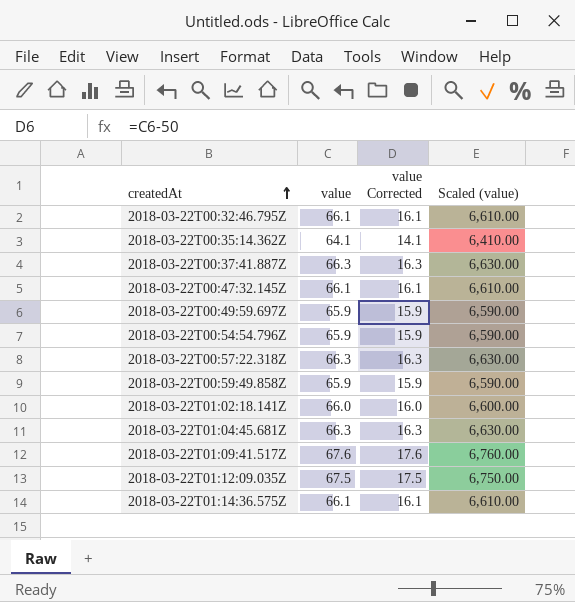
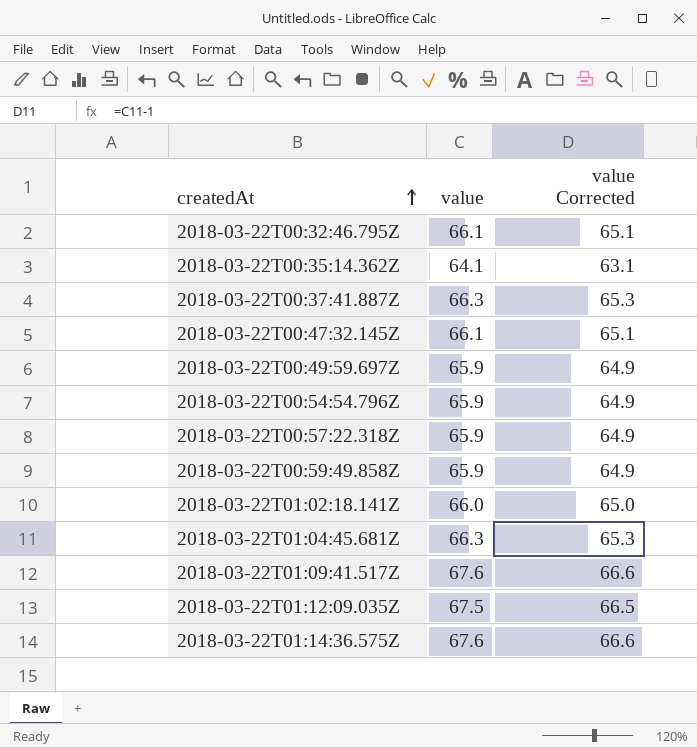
column Scaled (value) | formula: [value] * 100 -> none
column value Corrected | formula: [value] - 50 -> [value] - 1
2018-03-22T00:57:22.318Z | value: 66.3 -> 65.9
2018-03-22T01:14:36.575Z | value: 66.1 -> 67.6

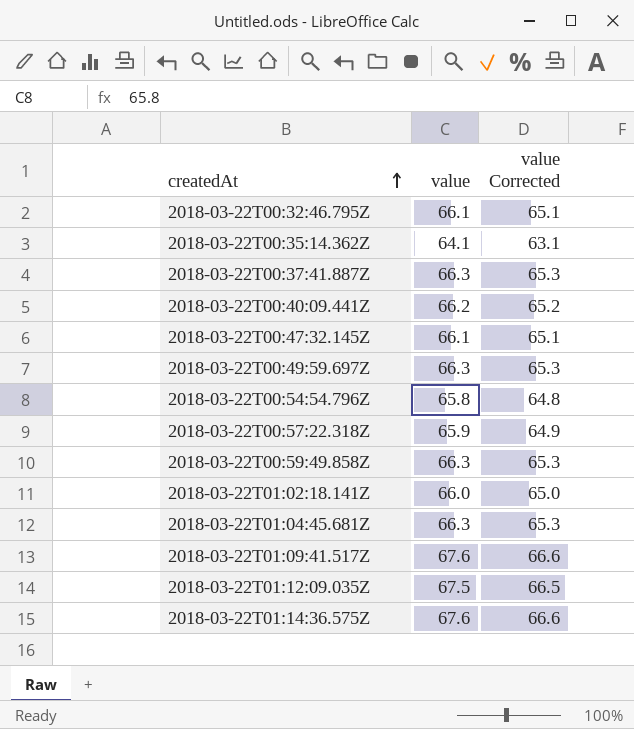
row 2018-03-22T00:40:09.441Z: none -> 66.2 | 65.2
2018-03-22T00:49:59.697Z | value: 65.9 -> 66.3
2018-03-22T00:49:59.697Z | value Corrected: 64.9 -> 65.3
2018-03-22T00:54:54.796Z | value: 65.9 -> 65.8
2018-03-22T00:54:54.796Z | value Corrected: 64.9 -> 64.8
2018-03-22T00:59:49.858Z | value: 65.9 -> 66.3
2018-03-22T00:59:49.858Z | value Corrected: 64.9 -> 65.3

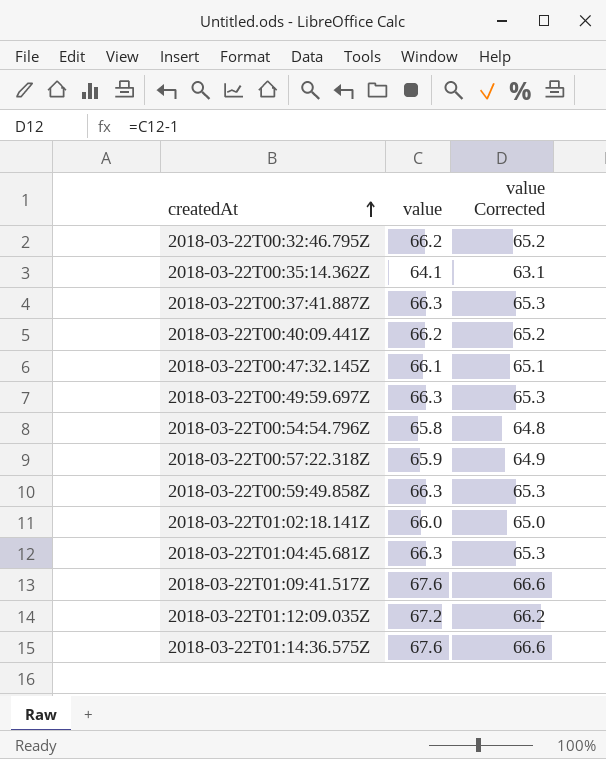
2018-03-22T00:32:46.795Z | value: 66.1 -> 66.2
2018-03-22T00:32:46.795Z | value Corrected: 65.1 -> 65.2
2018-03-22T01:12:09.035Z | value: 67.5 -> 67.2
2018-03-22T01:12:09.035Z | value Corrected: 66.5 -> 66.2

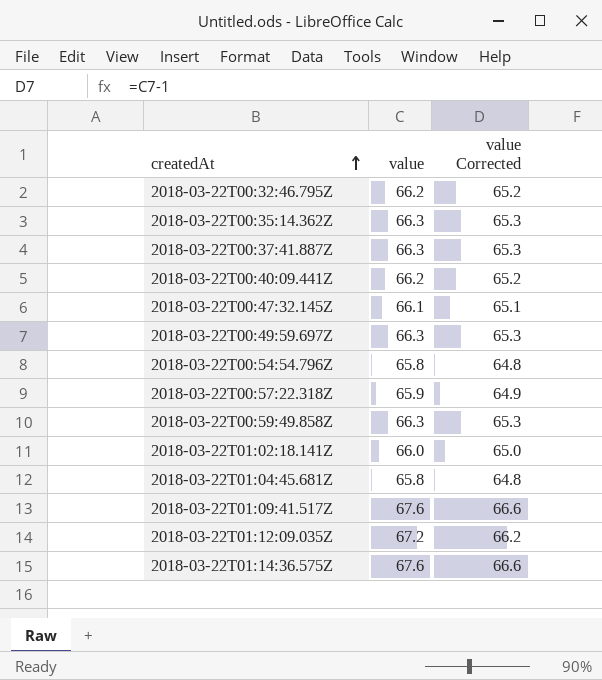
2018-03-22T00:35:14.362Z | value: 64.1 -> 66.3
2018-03-22T00:35:14.362Z | value Corrected: 63.1 -> 65.3
2018-03-22T01:04:45.681Z | value: 66.3 -> 65.8
2018-03-22T01:04:45.681Z | value Corrected: 65.3 -> 64.8

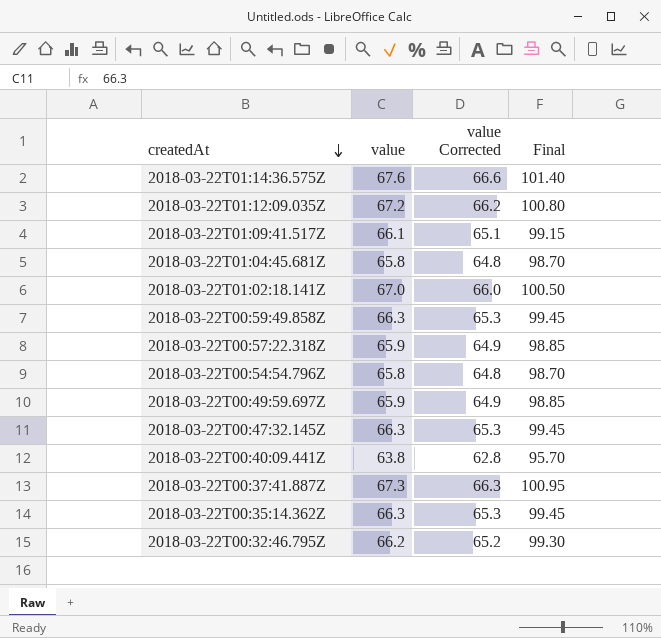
row order: createdAt ascending -> createdAt descending
column Final | formula: none -> [value] * 1.5
2018-03-22T01:09:41.517Z | value: 67.6 -> 66.1
2018-03-22T01:09:41.517Z | value Corrected: 66.6 -> 65.1
2018-03-22T01:02:18.141Z | value: 66.0 -> 67.0
2018-03-22T01:02:18.141Z | value Corrected: 65.0 -> 66.0
2018-03-22T00:49:59.697Z | value: 66.3 -> 65.9
2018-03-22T00:49:59.697Z | value Corrected: 65.3 -> 64.9
2018-03-22T00:47:32.145Z | value: 66.1 -> 66.3
2018-03-22T00:47:32.145Z | value Corrected: 65.1 -> 65.3
2018-03-22T00:40:09.441Z | value: 66.2 -> 63.8
2018-03-22T00:40:09.441Z | value Corrected: 65.2 -> 62.8
2018-03-22T00:37:41.887Z | value: 66.3 -> 67.3
2018-03-22T00:37:41.887Z | value Corrected: 65.3 -> 66.3

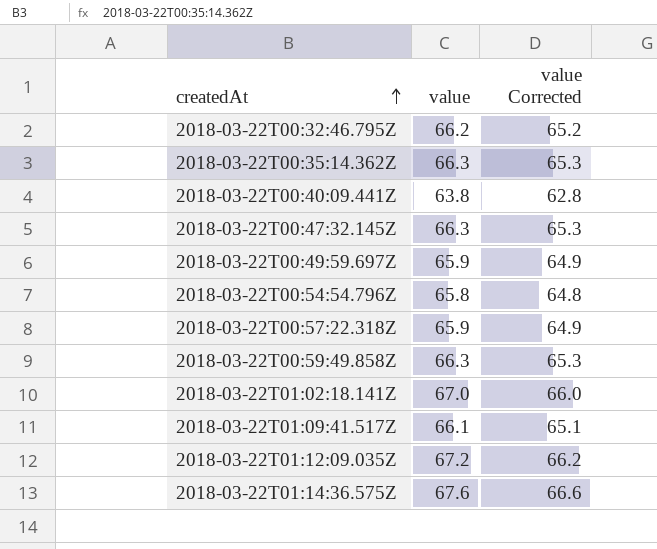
row order: createdAt descending -> createdAt ascending
column Final | formula: [value] * 1.5 -> none
row 2018-03-22T01:04:45.681Z: 65.8 | 64.8 | 98.70 -> none
row 2018-03-22T00:37:41.887Z: 67.3 | 66.3 | 100.95 -> none

